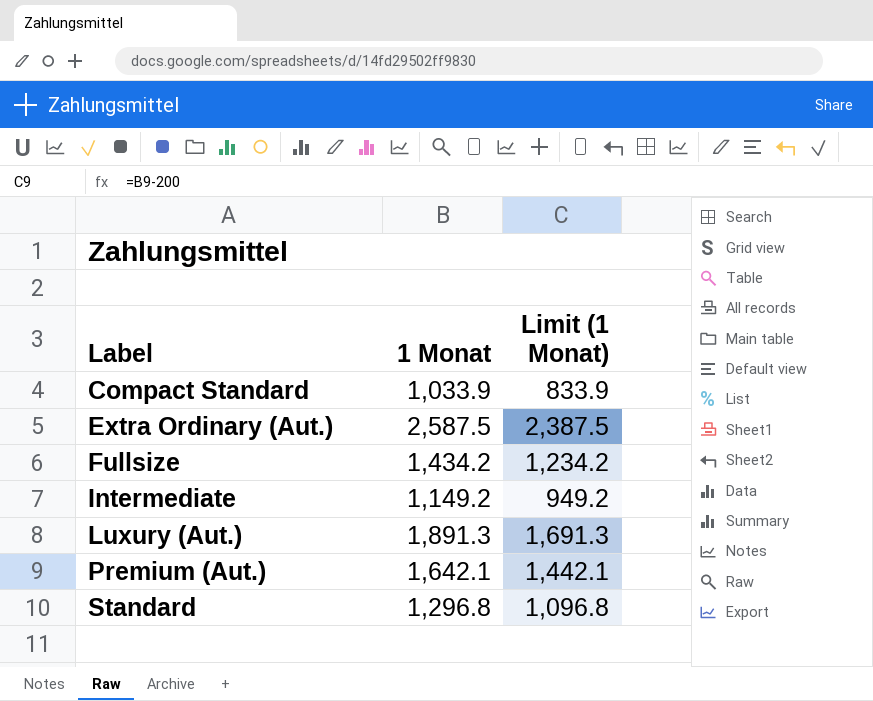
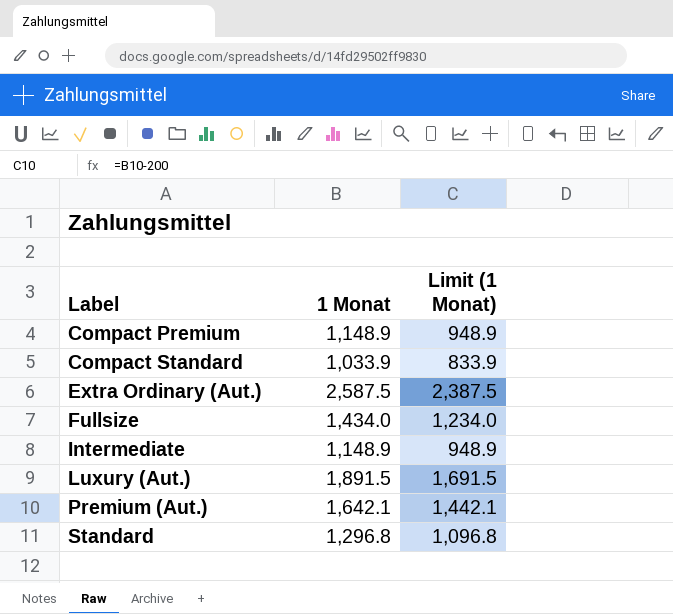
row Compact Premium: none -> 1,148.9 | 948.9
Fullsize | 1 Monat: 1,434.2 -> 1,434.0
Fullsize | Limit (1 Monat): 1,234.2 -> 1,234.0
Intermediate | 1 Monat: 1,149.2 -> 1,148.9
Intermediate | Limit (1 Monat): 949.2 -> 948.9
Luxury (Aut.) | 1 Monat: 1,891.3 -> 1,891.5
Luxury (Aut.) | Limit (1 Monat): 1,691.3 -> 1,691.5

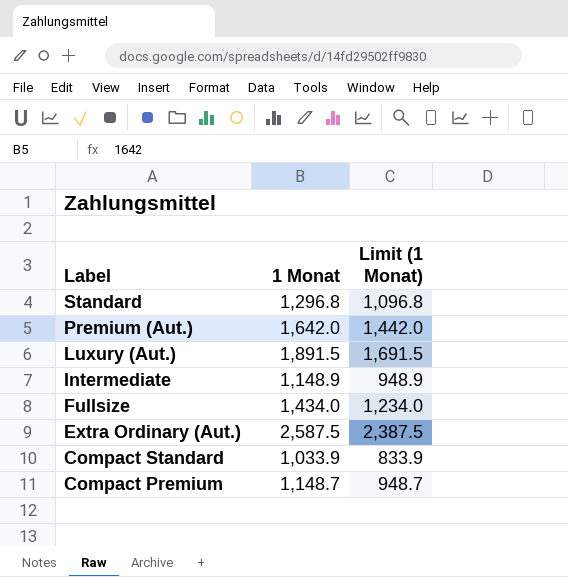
row order: Label ascending -> Label descending
Premium (Aut.) | 1 Monat: 1,642.1 -> 1,642.0
Premium (Aut.) | Limit (1 Monat): 1,442.1 -> 1,442.0
Compact Premium | 1 Monat: 1,148.9 -> 1,148.7
Compact Premium | Limit (1 Monat): 948.9 -> 948.7

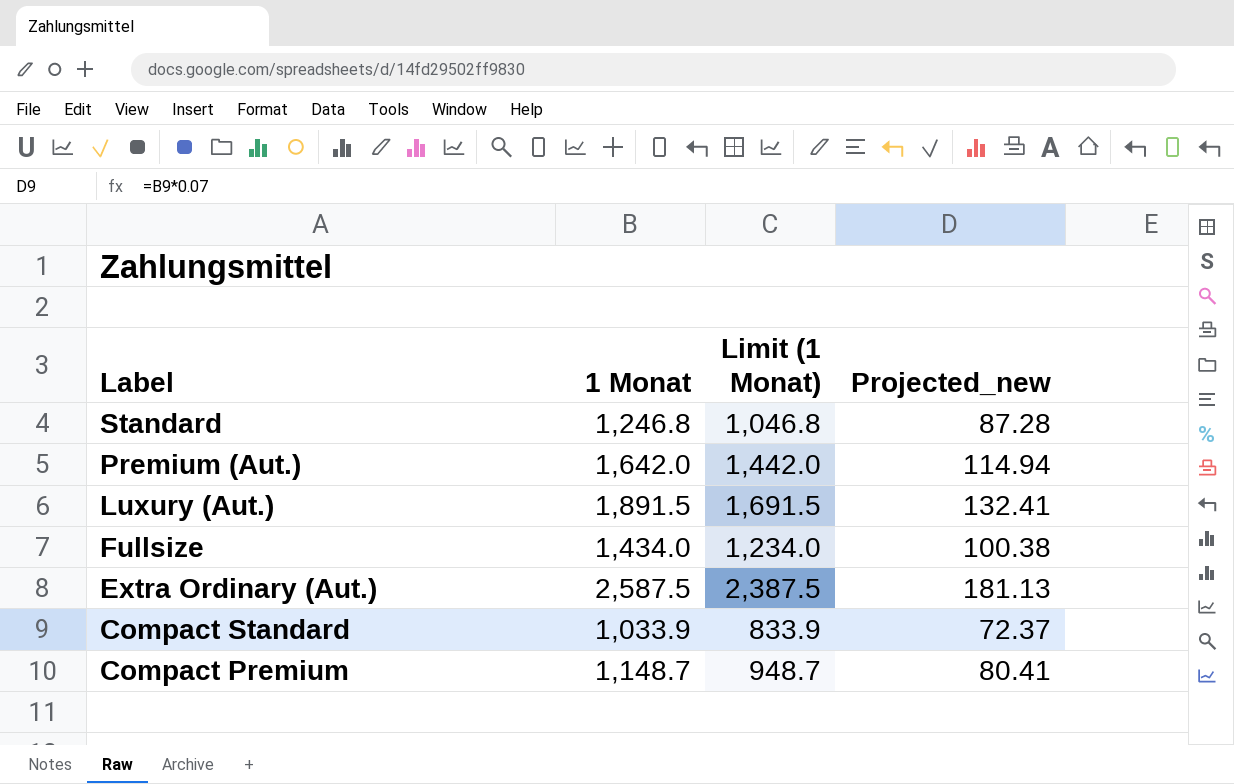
column Projected_new | formula: none -> [1 Monat] * 0.07
row Intermediate: 1,148.9 | 948.9 -> none
Standard | 1 Monat: 1,296.8 -> 1,246.8
Standard | Limit (1 Monat): 1,096.8 -> 1,046.8

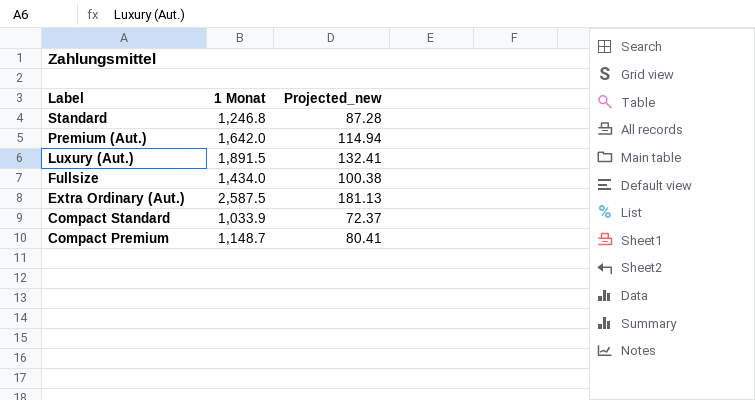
column Limit (1 Monat) | formula: [1 Monat] - 200 -> none

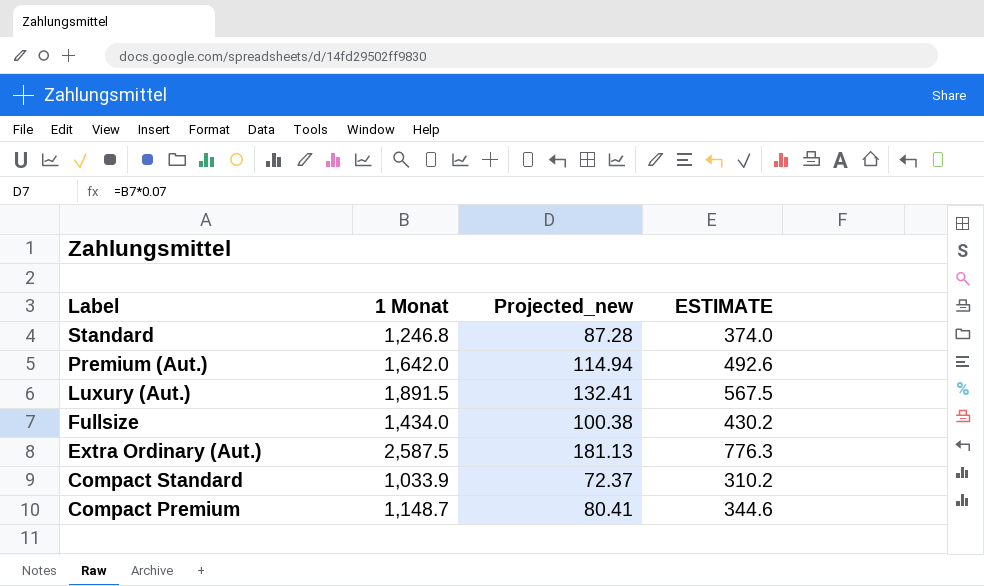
column ESTIMATE | formula: none -> [1 Monat] * 0.3

